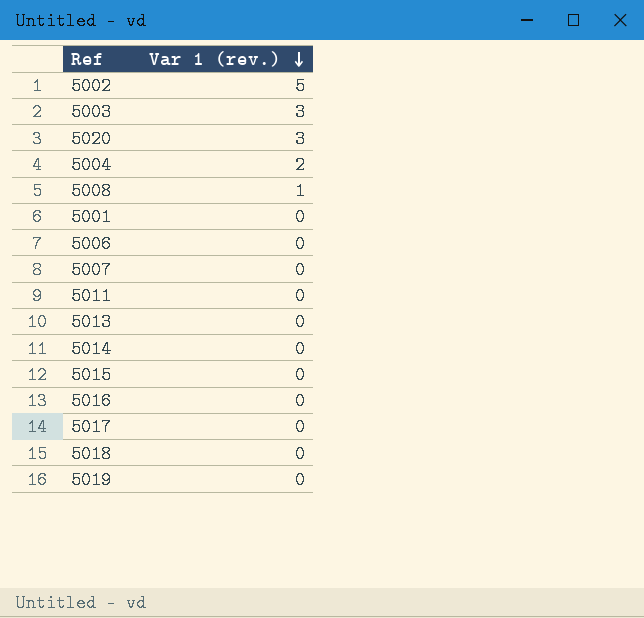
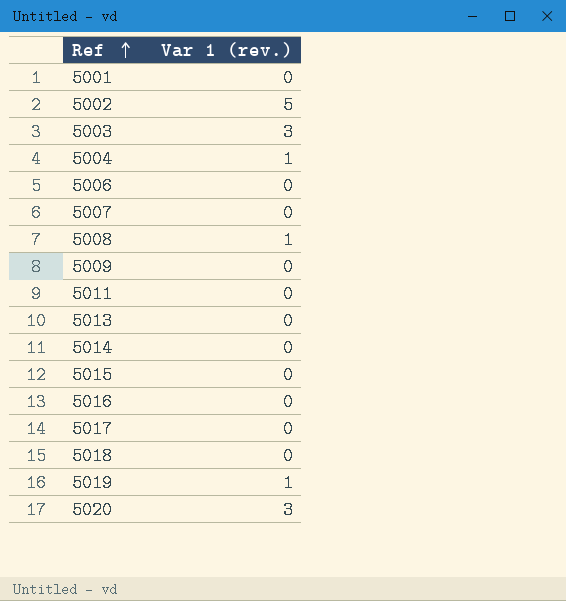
row order: Var 1 (rev.) descending -> Ref ascending
5004 | Var 1 (rev.): 2 -> 1
row 5009: none -> 0
5019 | Var 1 (rev.): 0 -> 1

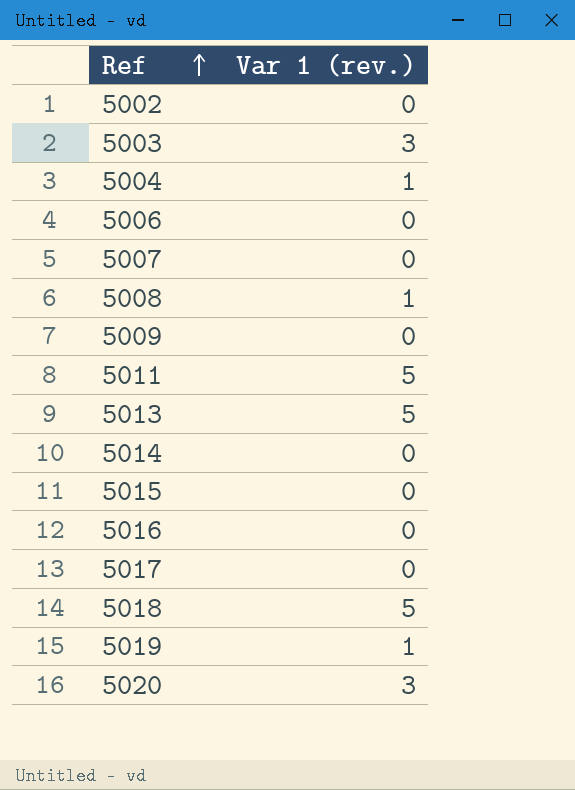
row 5001: 0 -> none
5002 | Var 1 (rev.): 5 -> 0
5011 | Var 1 (rev.): 0 -> 5
5013 | Var 1 (rev.): 0 -> 5
5018 | Var 1 (rev.): 0 -> 5

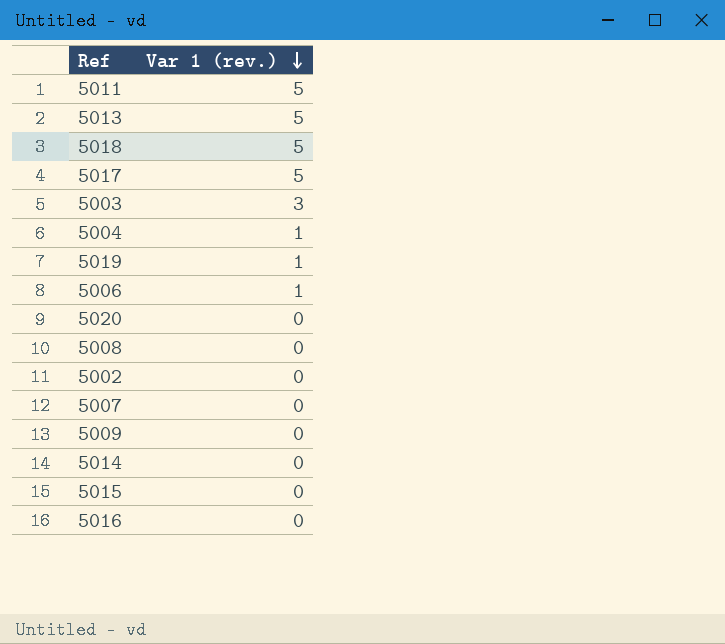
row order: Ref ascending -> Var 1 (rev.) descending
5017 | Var 1 (rev.): 0 -> 5
5006 | Var 1 (rev.): 0 -> 1
5020 | Var 1 (rev.): 3 -> 0
5008 | Var 1 (rev.): 1 -> 0

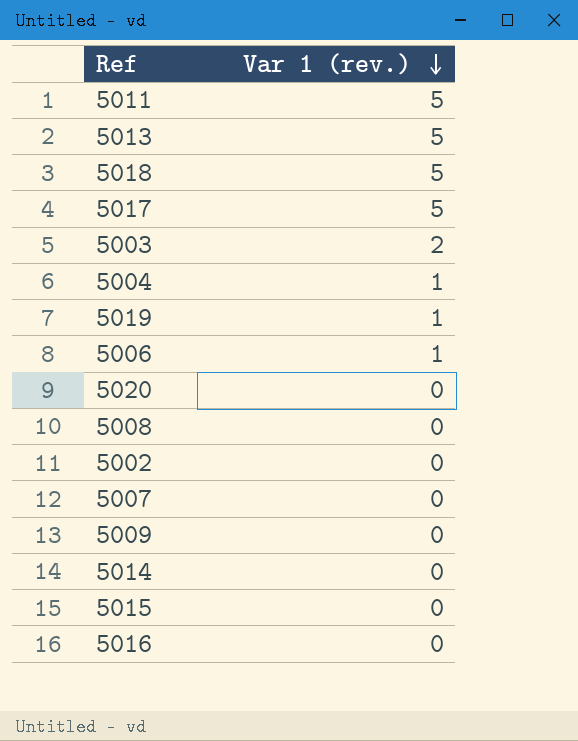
5003 | Var 1 (rev.): 3 -> 2

